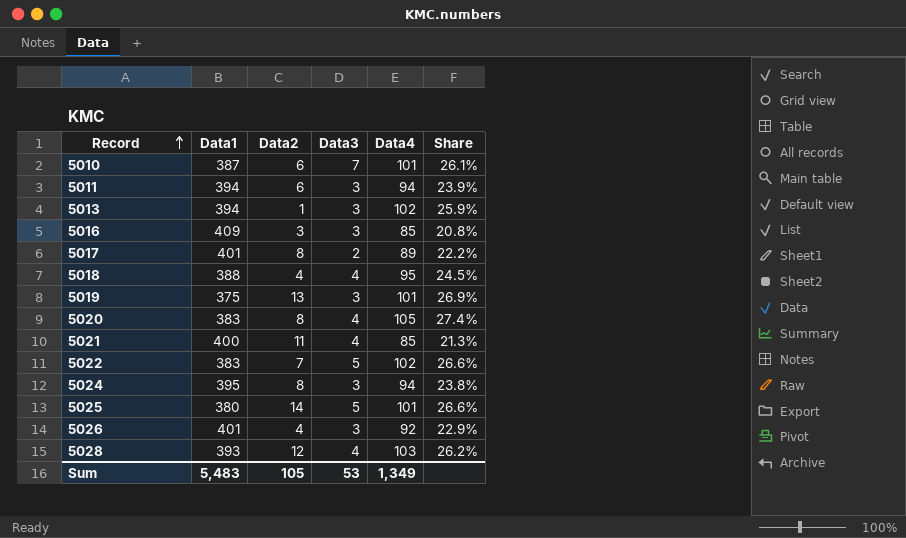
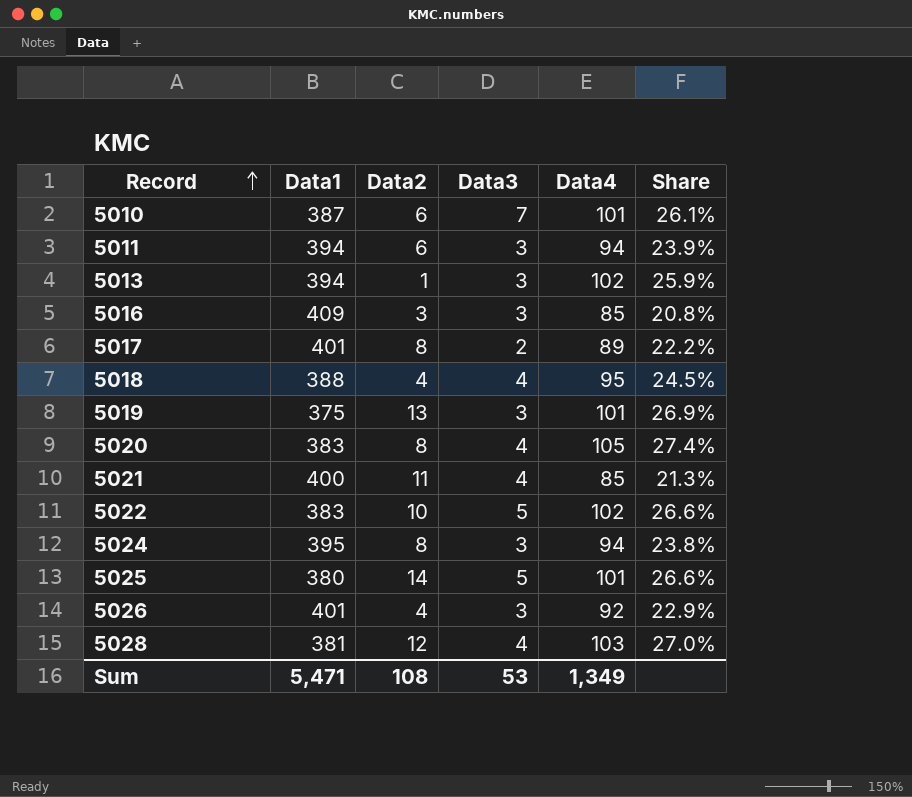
5022 | Data2: 7 -> 10
5028 | Data1: 393 -> 381
5028 | Share: 26.2% -> 27.0%
Sum | Data1: 5,483 -> 5,471
Sum | Data2: 105 -> 108

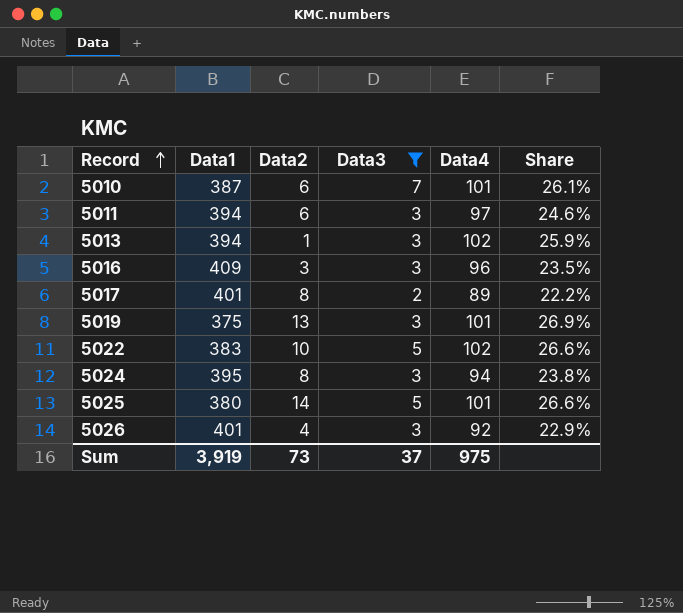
filter: none -> Data3 != 4
5011 | Data4: 94 -> 97
5011 | Share: 23.9% -> 24.6%
5016 | Data4: 85 -> 96
5016 | Share: 20.8% -> 23.5%
Sum | Data1: 5,471 -> 3,919
Sum | Data2: 108 -> 73
Sum | Data3: 53 -> 37
Sum | Data4: 1,349 -> 975

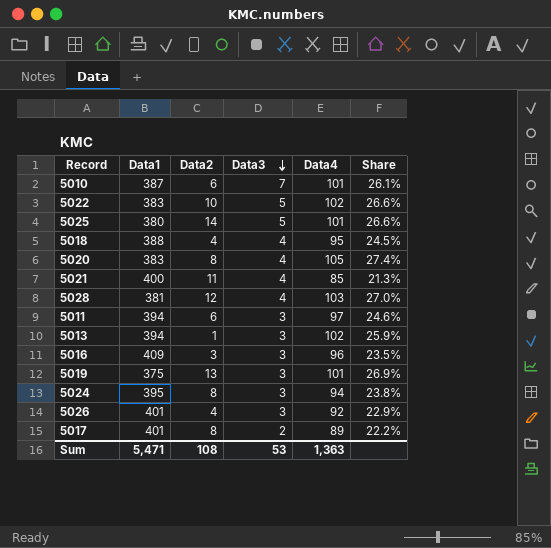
filter: Data3 != 4 -> none
row order: Record ascending -> Data3 descending
Sum | Data1: 3,919 -> 5,471
Sum | Data2: 73 -> 108
Sum | Data3: 37 -> 53
Sum | Data4: 975 -> 1,363

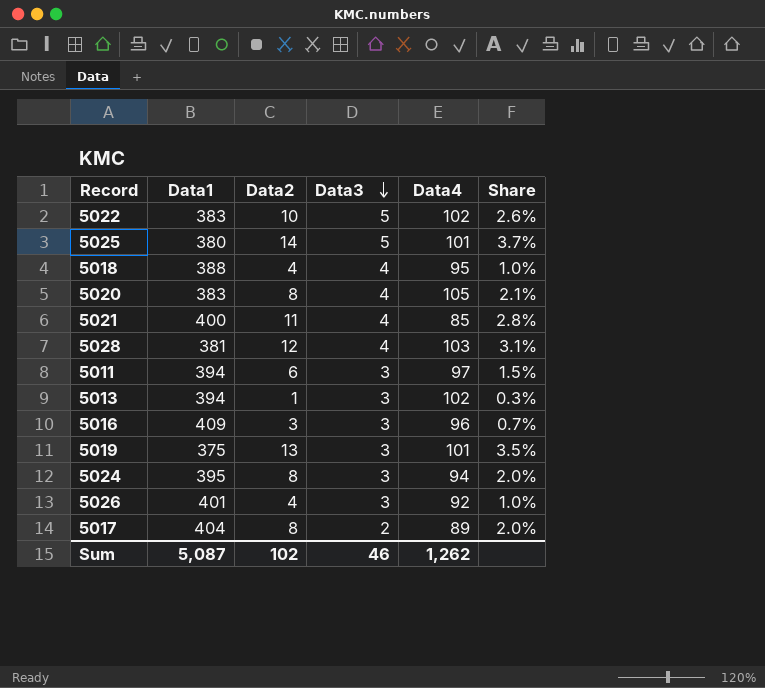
column Share | formula: [Data4] / [Data1] -> [Data2] / [Data1]
row 5010: 387 | 6 | 7 | 101 | 26.1% -> none
5017 | Data1: 401 -> 404
Sum | Data1: 5,471 -> 5,087
Sum | Data2: 108 -> 102
Sum | Data3: 53 -> 46
Sum | Data4: 1,363 -> 1,262

